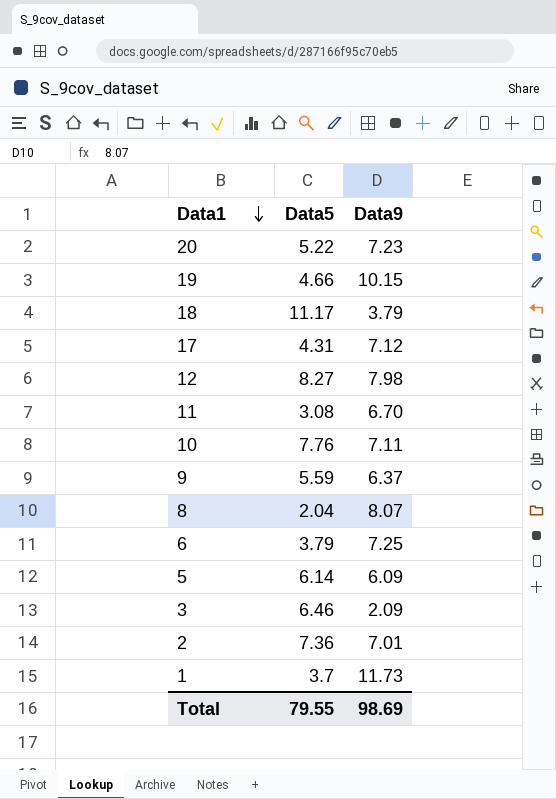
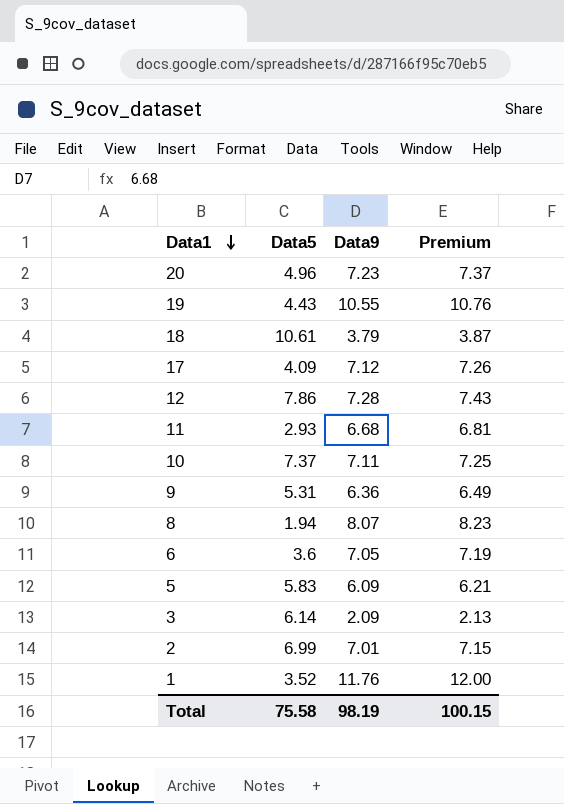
column Premium | formula: none -> [Data9] * 1.02
20 | Data5: 5.22 -> 4.96
19 | Data5: 4.66 -> 4.43
19 | Data9: 10.15 -> 10.55
18 | Data5: 11.17 -> 10.61
17 | Data5: 4.31 -> 4.09
12 | Data5: 8.27 -> 7.86
12 | Data9: 7.98 -> 7.28
11 | Data5: 3.08 -> 2.93
11 | Data9: 6.70 -> 6.68
10 | Data5: 7.76 -> 7.37
9 | Data5: 5.59 -> 5.31
9 | Data9: 6.37 -> 6.36
8 | Data5: 2.04 -> 1.94
6 | Data5: 3.79 -> 3.6
6 | Data9: 7.25 -> 7.05
5 | Data5: 6.14 -> 5.83
3 | Data5: 6.46 -> 6.14
2 | Data5: 7.36 -> 6.99
1 | Data5: 3.7 -> 3.52
1 | Data9: 11.73 -> 11.76
Total | Data5: 79.55 -> 75.58
Total | Data9: 98.69 -> 98.19

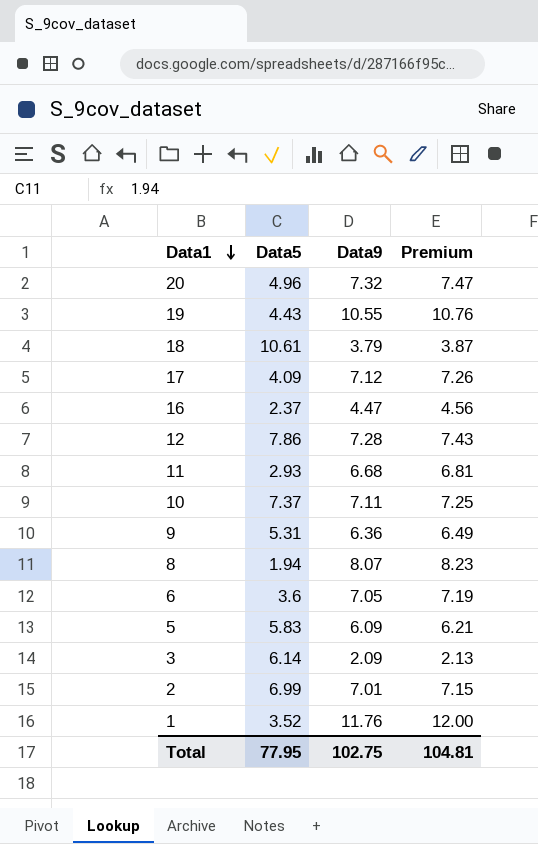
20 | Data9: 7.23 -> 7.32
20 | Premium: 7.37 -> 7.47
row 16: none -> 2.37 | 4.47 | 4.56
Total | Data5: 75.58 -> 77.95
Total | Data9: 98.19 -> 102.75
Total | Premium: 100.15 -> 104.81

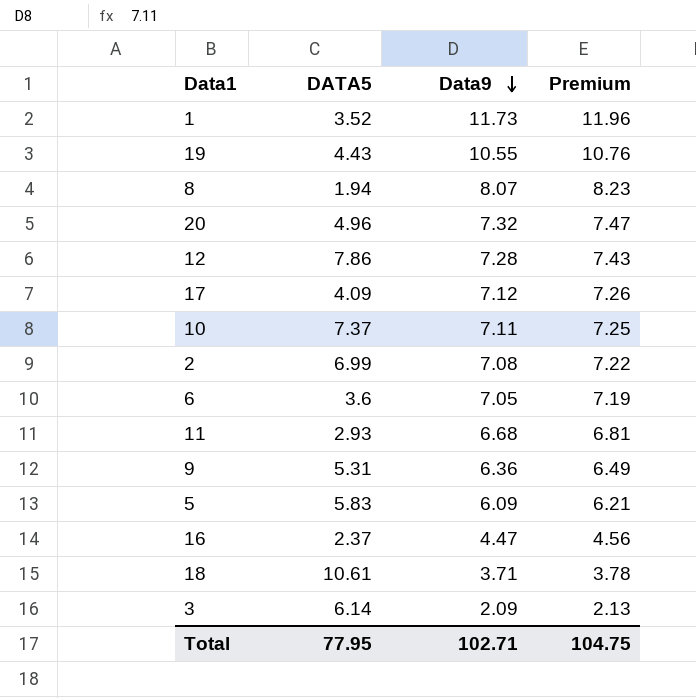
row order: Data1 descending -> Data9 descending
column name: Data5 -> DATA5
1 | Data9: 11.76 -> 11.73
1 | Premium: 12.00 -> 11.96
2 | Data9: 7.01 -> 7.08
2 | Premium: 7.15 -> 7.22
18 | Data9: 3.79 -> 3.71
18 | Premium: 3.87 -> 3.78
Total | Data9: 102.75 -> 102.71
Total | Premium: 104.81 -> 104.75

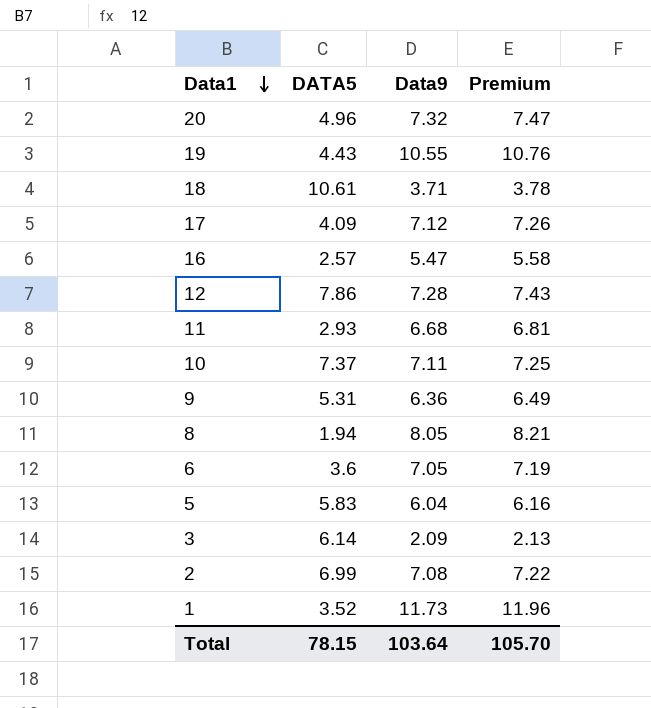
row order: Data9 descending -> Data1 descending
16 | DATA5: 2.37 -> 2.57
16 | Data9: 4.47 -> 5.47
16 | Premium: 4.56 -> 5.58
8 | Data9: 8.07 -> 8.05
8 | Premium: 8.23 -> 8.21
5 | Data9: 6.09 -> 6.04
5 | Premium: 6.21 -> 6.16
Total | DATA5: 77.95 -> 78.15
Total | Data9: 102.71 -> 103.64
Total | Premium: 104.75 -> 105.70

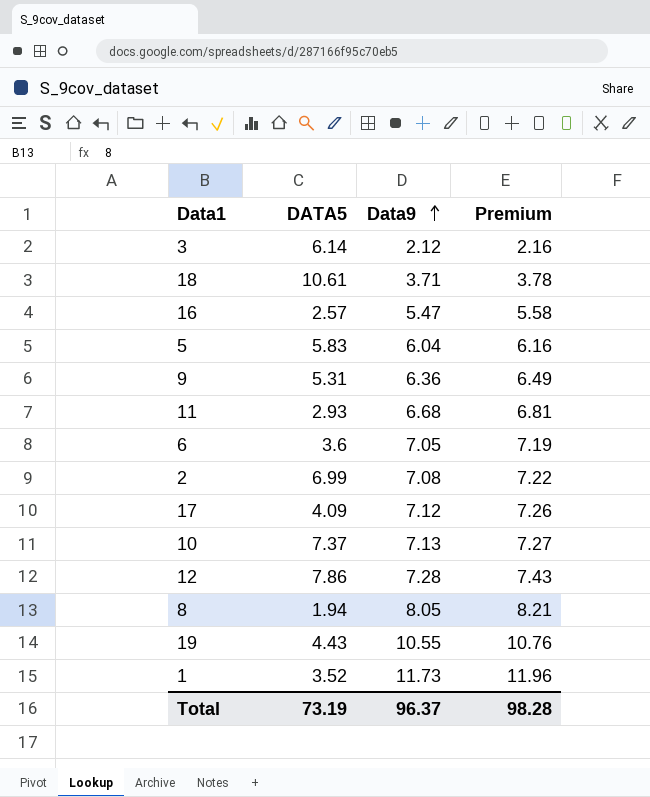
row order: Data1 descending -> Data9 ascending
row 20: 4.96 | 7.32 | 7.47 -> none
3 | Data9: 2.09 -> 2.12
3 | Premium: 2.13 -> 2.16
10 | Data9: 7.11 -> 7.13
10 | Premium: 7.25 -> 7.27
Total | DATA5: 78.15 -> 73.19
Total | Data9: 103.64 -> 96.37
Total | Premium: 105.70 -> 98.28

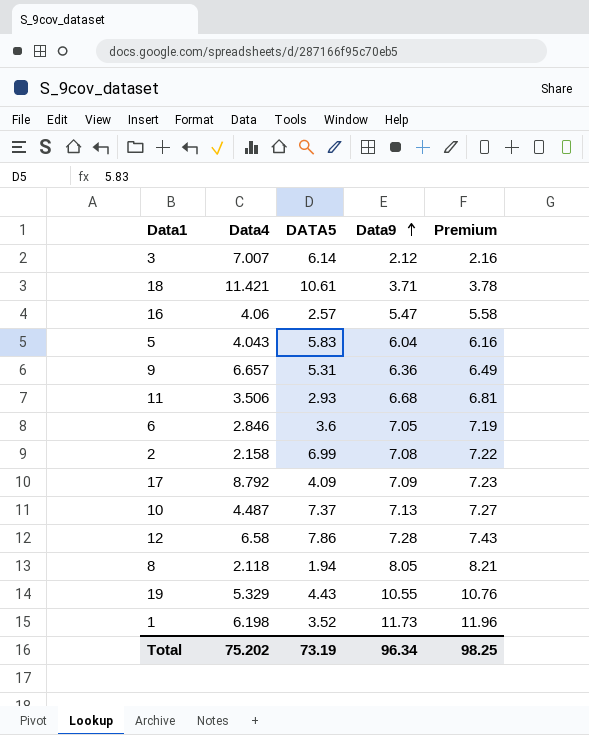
column Data4 | position: none -> 2
17 | Data9: 7.12 -> 7.09
17 | Premium: 7.26 -> 7.23
Total | Data9: 96.37 -> 96.34
Total | Premium: 98.28 -> 98.25

